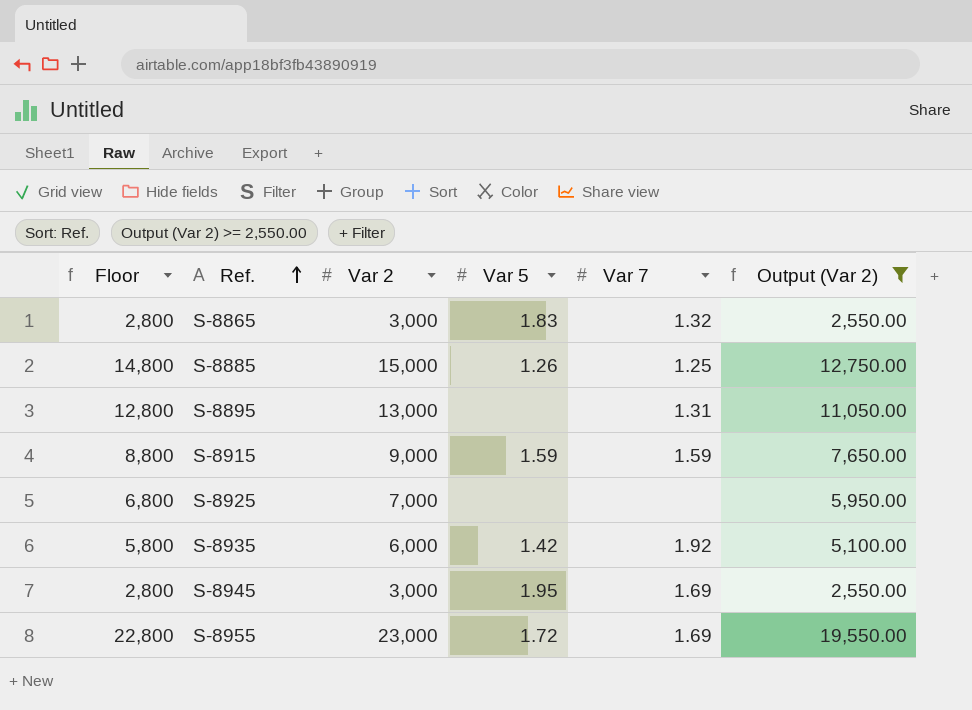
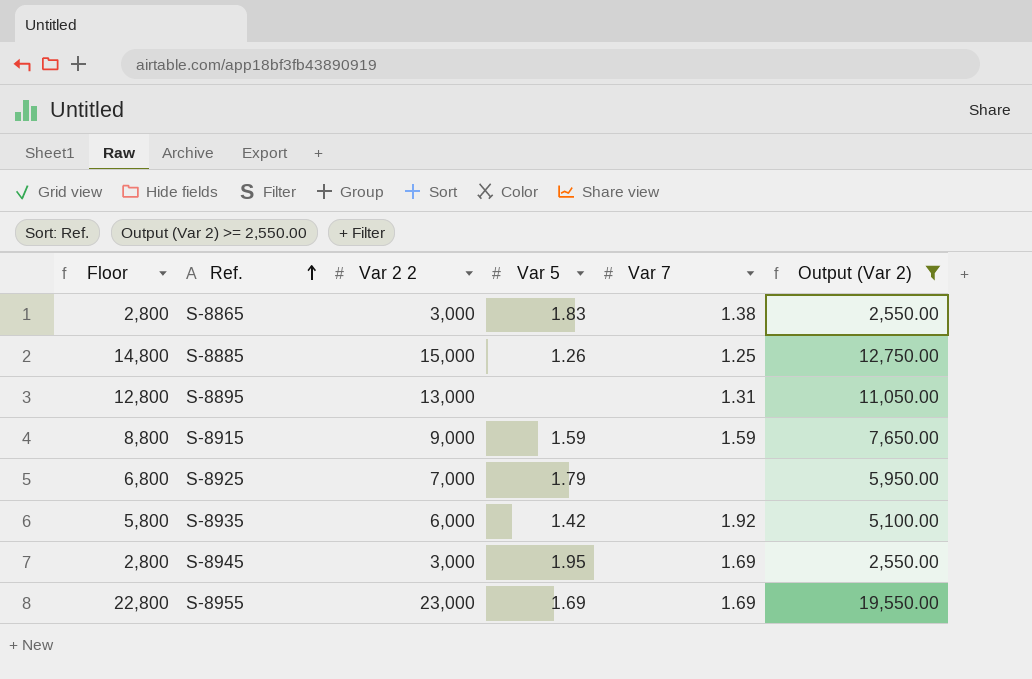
column name: Var 2 -> Var 2 2
S-8865 | Var 7: 1.32 -> 1.38
S-8925 | Var 5: none -> 1.79
S-8955 | Var 5: 1.72 -> 1.69

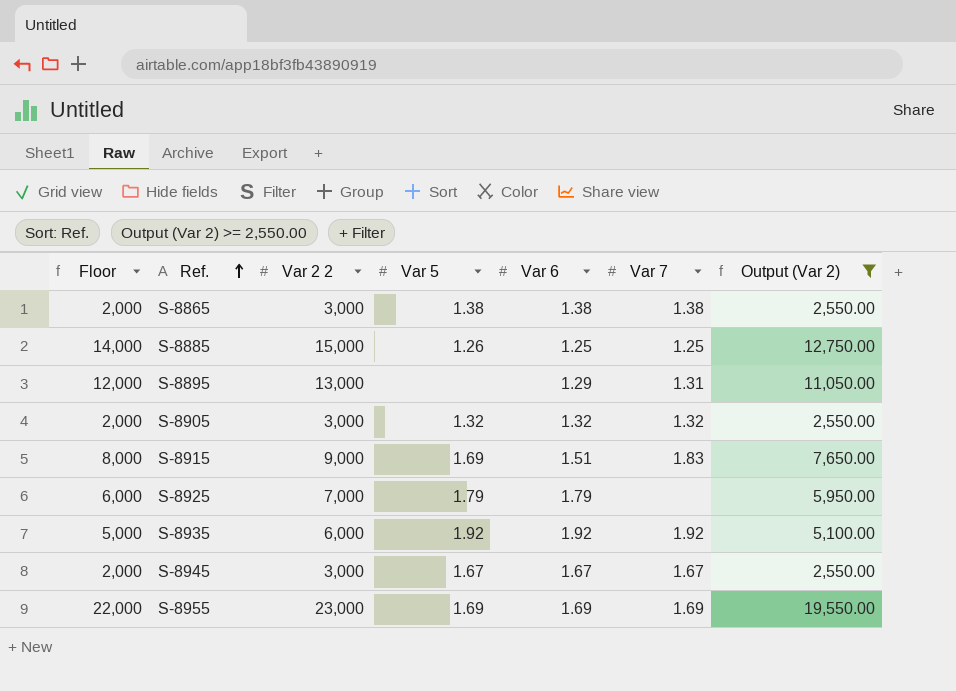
column Floor | formula: [Var 2 2] - 200 -> [Var 2 2] - 1000
column Var 6 | position: none -> 5
S-8865 | Var 5: 1.83 -> 1.38
row S-8905: none -> 2,000 | 3,000 | 1.32 | 1.32 | 1.32 | 2,550.00
S-8915 | Var 5: 1.59 -> 1.69
S-8915 | Var 7: 1.59 -> 1.83
S-8935 | Var 5: 1.42 -> 1.92
S-8945 | Var 5: 1.95 -> 1.67
S-8945 | Var 7: 1.69 -> 1.67

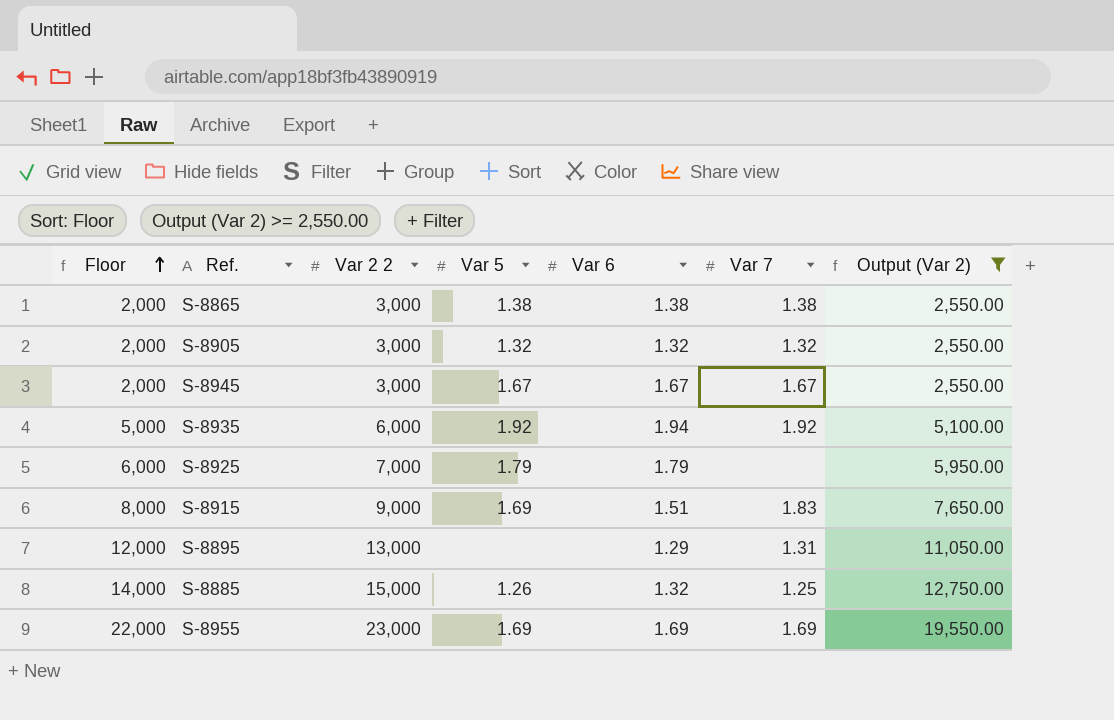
row order: Ref. ascending -> Floor ascending
S-8935 | Var 6: 1.92 -> 1.94
S-8885 | Var 6: 1.25 -> 1.32

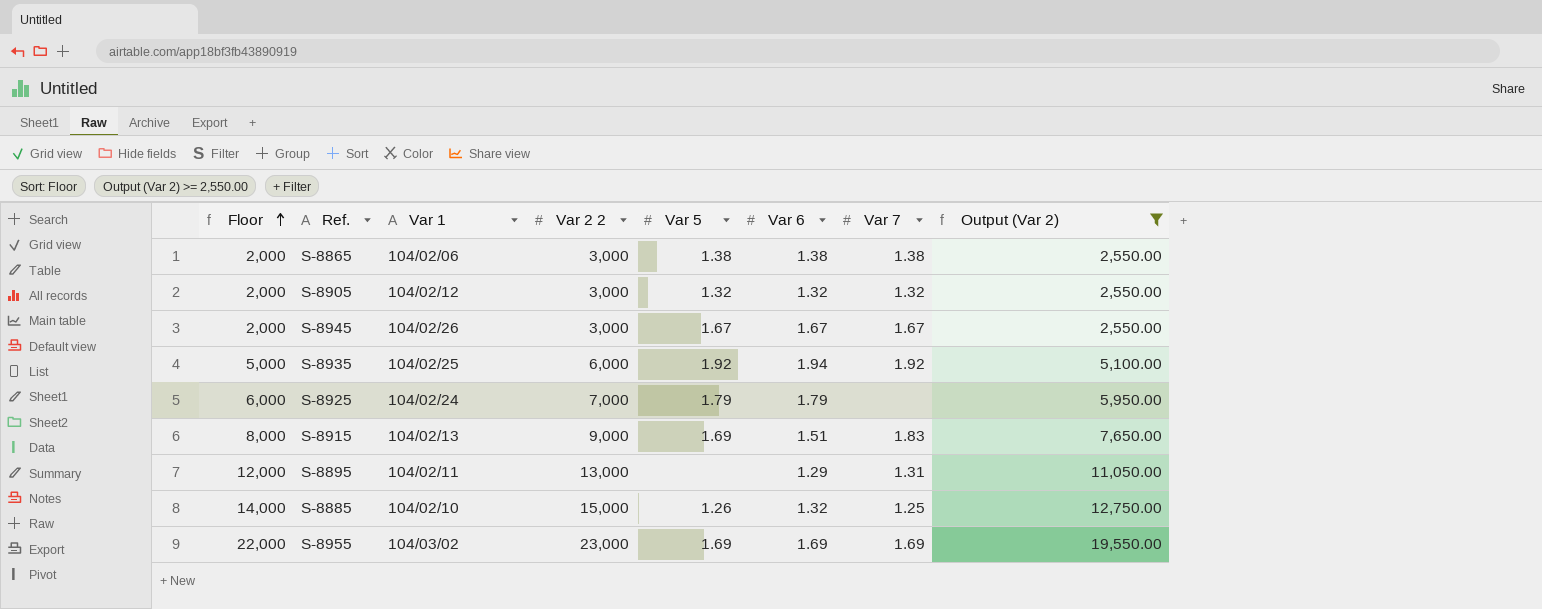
column Var 1 | position: none -> 3

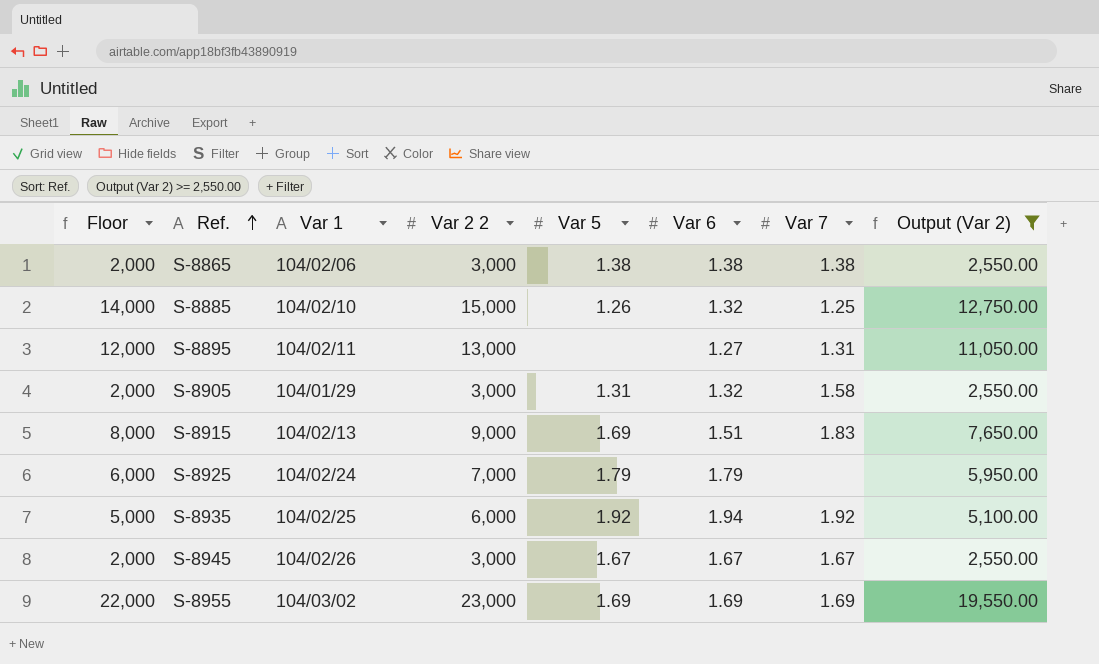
row order: Floor ascending -> Ref. ascending
S-8895 | Var 6: 1.29 -> 1.27
S-8905 | Var 1: 104/02/12 -> 104/01/29
S-8905 | Var 5: 1.32 -> 1.31
S-8905 | Var 7: 1.32 -> 1.58

